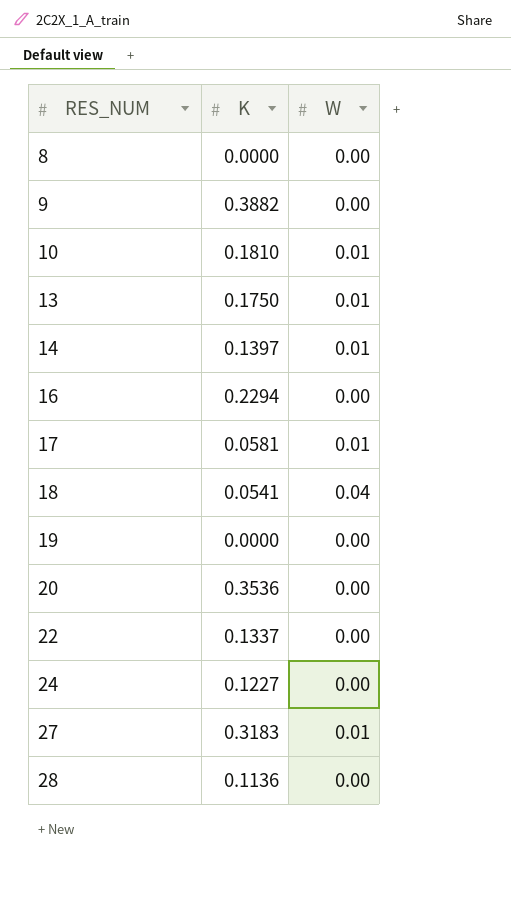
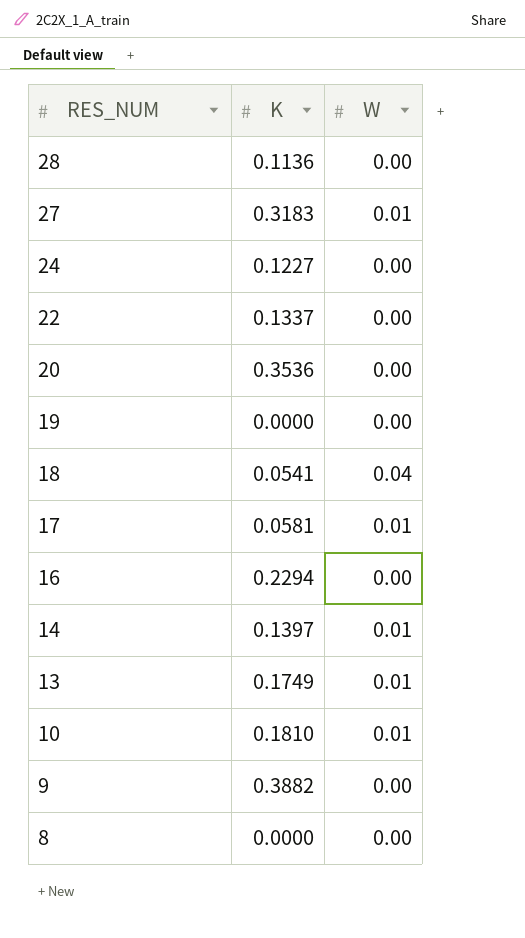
row order: RES_NUM ascending -> RES_NUM descending
13 | K: 0.1750 -> 0.1749

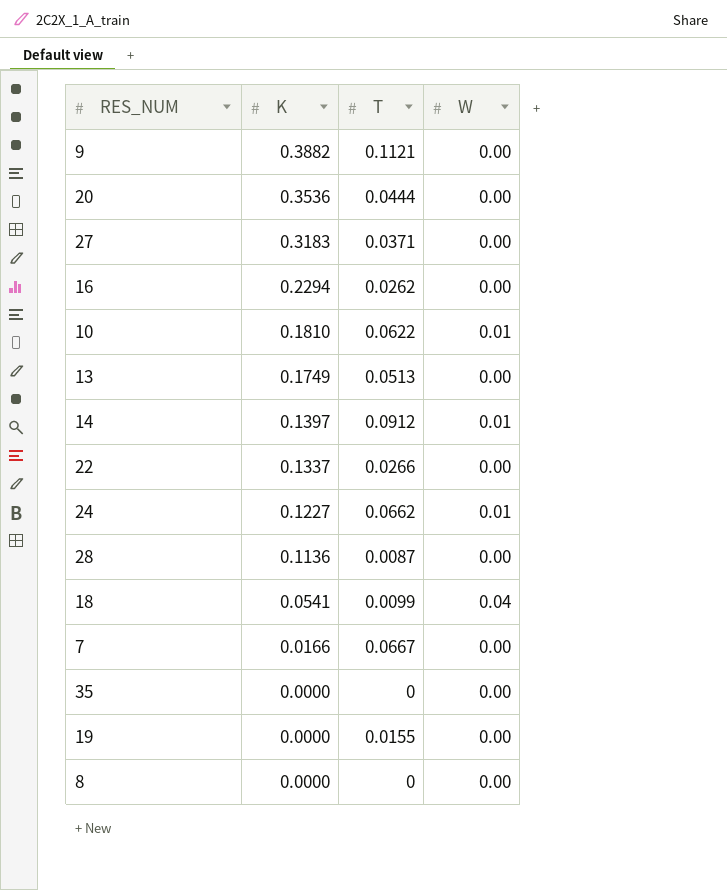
row order: RES_NUM descending -> K descending
column T | position: none -> 3
row 17: 0.0581 | 0.01 -> none
27 | W: 0.01 -> 0.00
13 | W: 0.01 -> 0.00
24 | W: 0.00 -> 0.01
row 7: none -> 0.0166 | 0.0667 | 0.00
row 35: none -> 0.0000 | 0 | 0.00

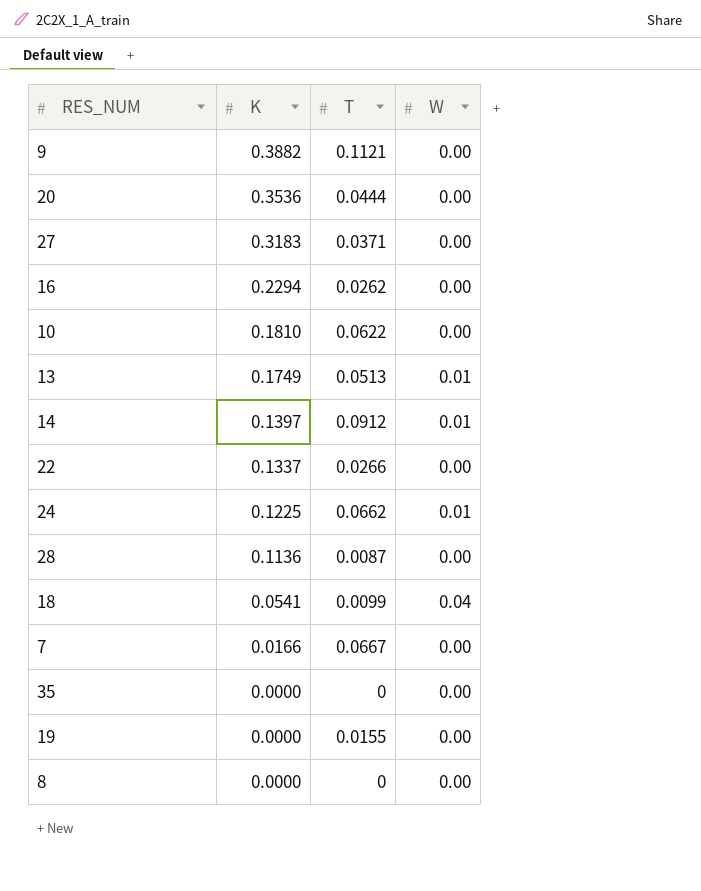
10 | W: 0.01 -> 0.00
13 | W: 0.00 -> 0.01
24 | K: 0.1227 -> 0.1225

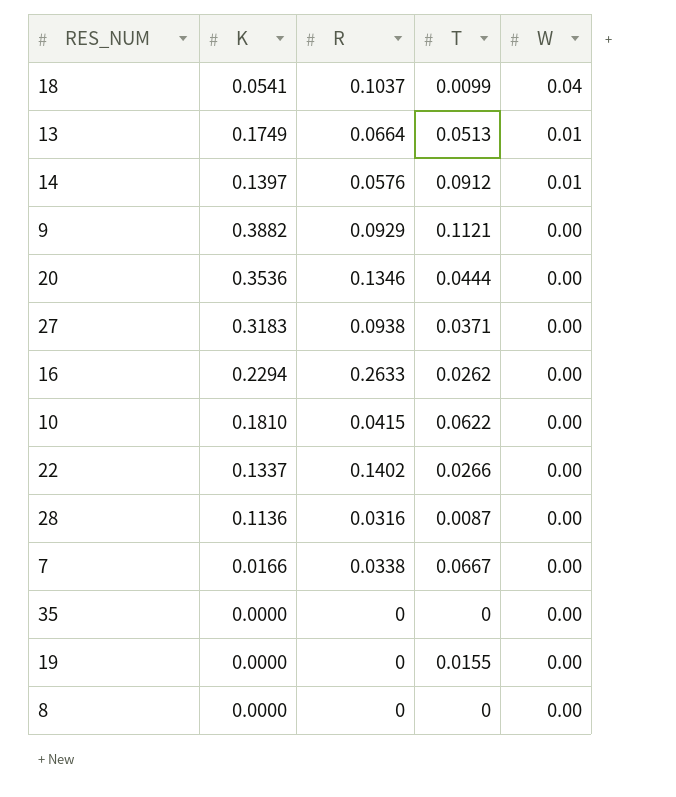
row order: K descending -> W descending
column R | position: none -> 3
row 24: 0.1225 | 0.0662 | 0.01 -> none

